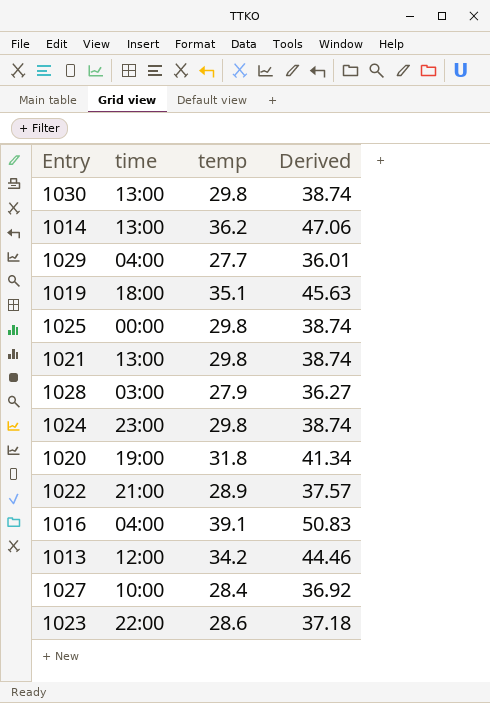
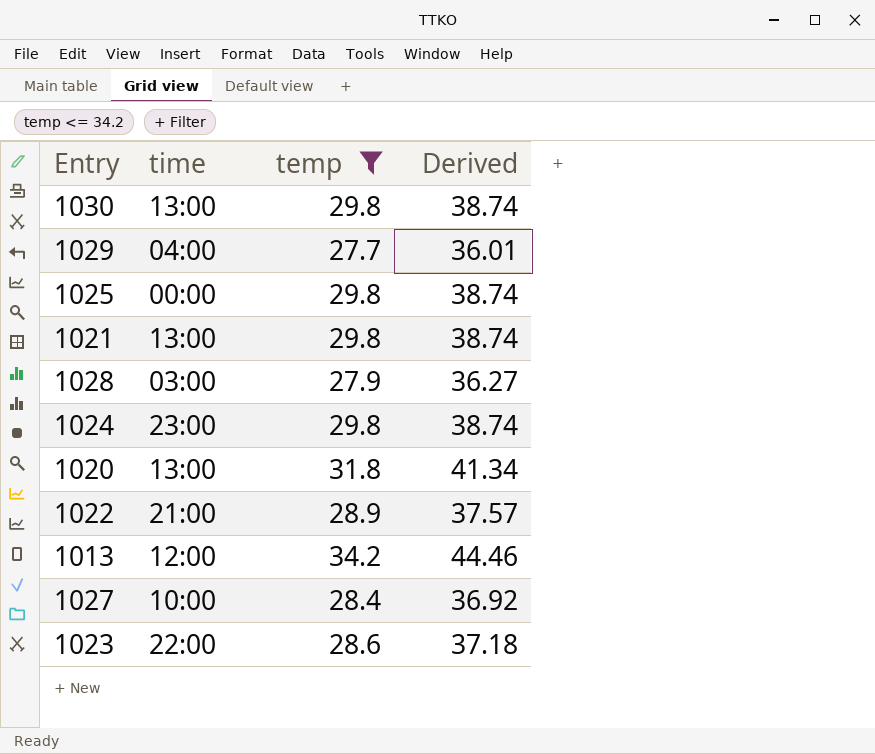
filter: none -> temp <= 34.2
1020 | time: 19:00 -> 13:00

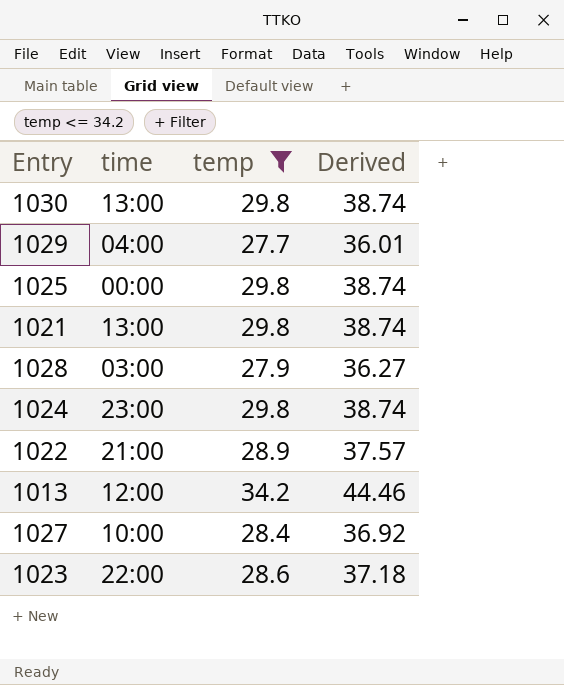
row 1020: 13:00 | 31.8 | 41.34 -> none

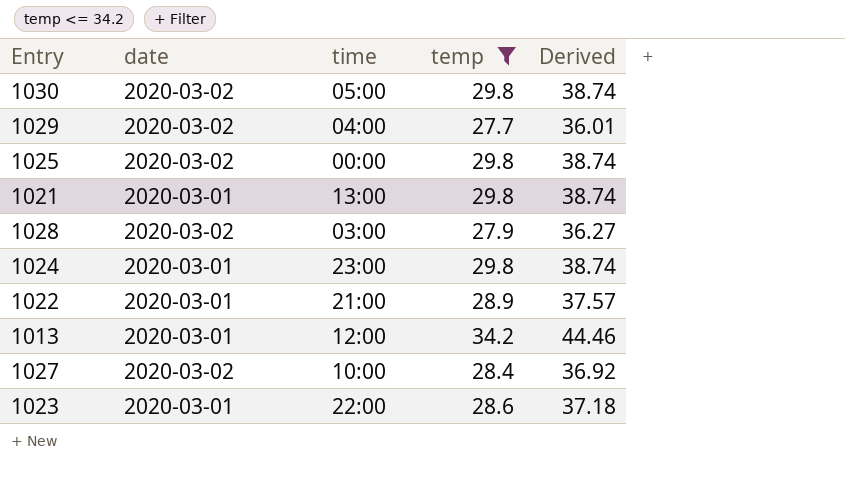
column date | position: none -> 2
1030 | time: 13:00 -> 05:00

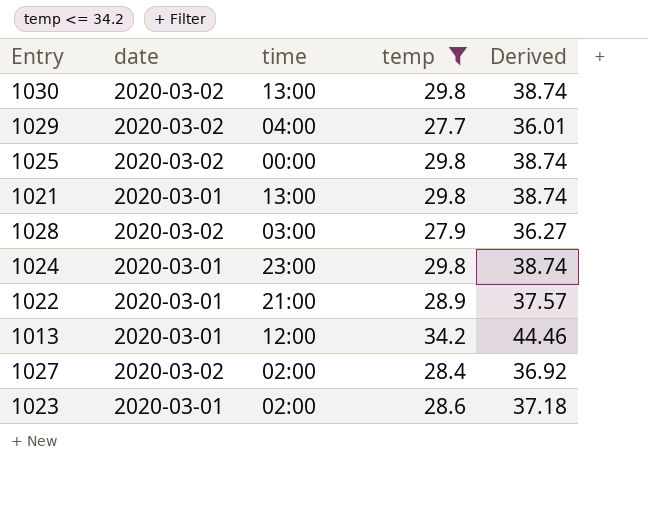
1030 | time: 05:00 -> 13:00
1027 | time: 10:00 -> 02:00
1023 | time: 22:00 -> 02:00

